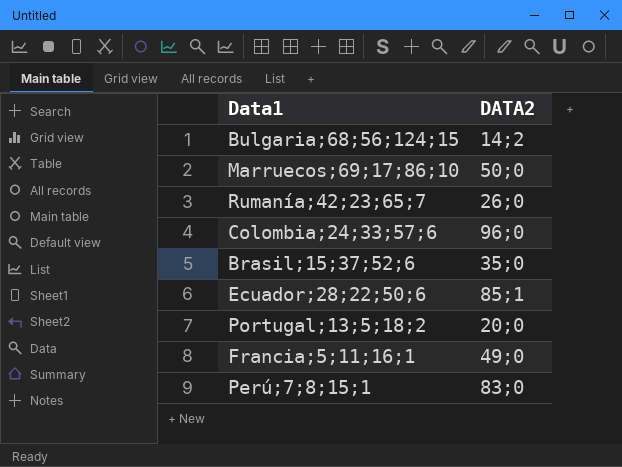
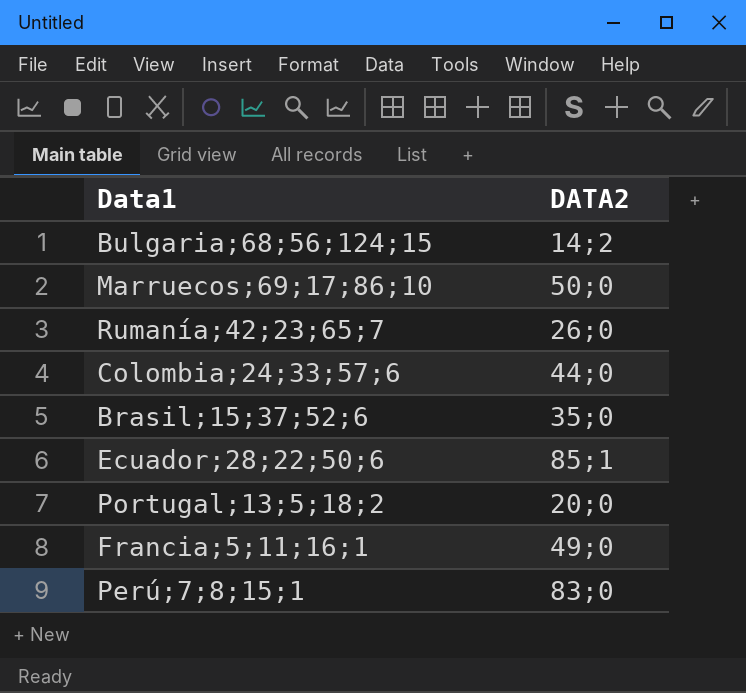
Colombia;24;33;57;6 | DATA2: 96;0 -> 44;0

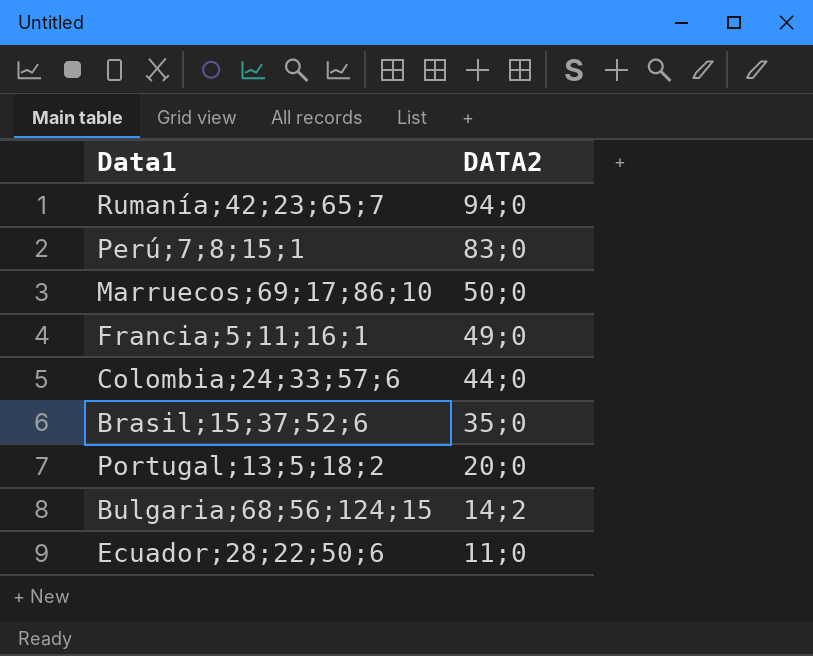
row order: none -> DATA2 descending
Rumanía;42;23;65;7 | DATA2: 26;0 -> 94;0
Ecuador;28;22;50;6 | DATA2: 85;1 -> 11;0

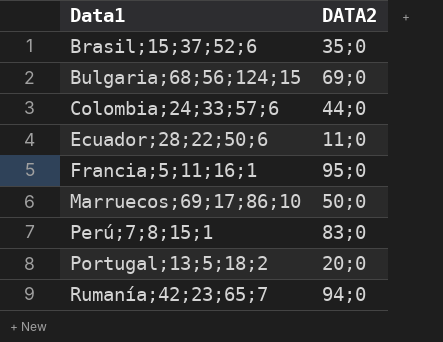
row order: DATA2 descending -> Data1 ascending
Bulgaria;68;56;124;15 | DATA2: 14;2 -> 69;0
Francia;5;11;16;1 | DATA2: 49;0 -> 95;0

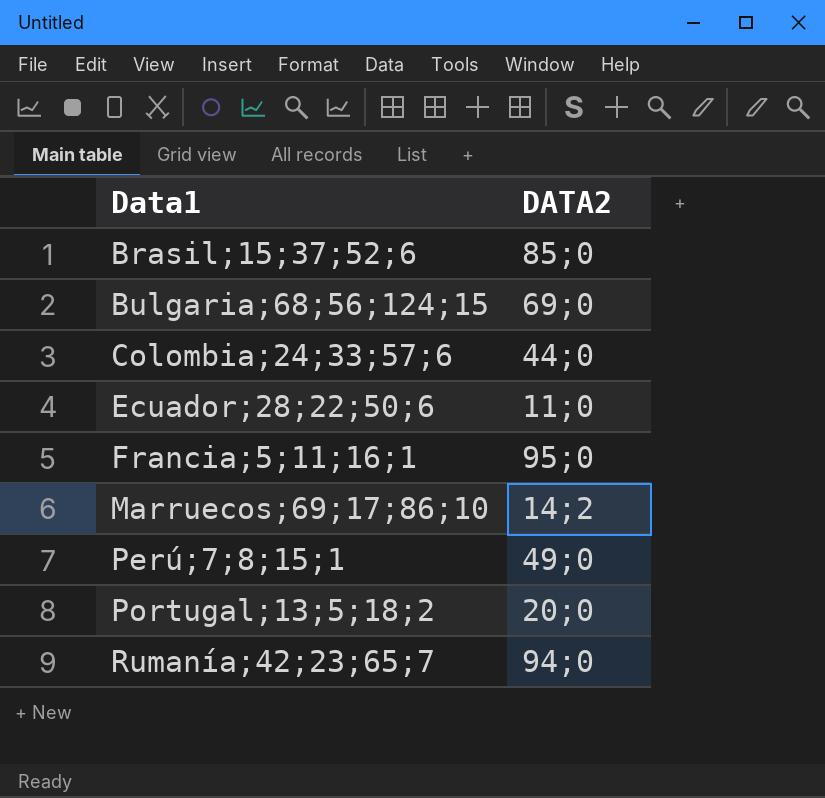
Brasil;15;37;52;6 | DATA2: 35;0 -> 85;0
Marruecos;69;17;86;10 | DATA2: 50;0 -> 14;2
Perú;7;8;15;1 | DATA2: 83;0 -> 49;0

